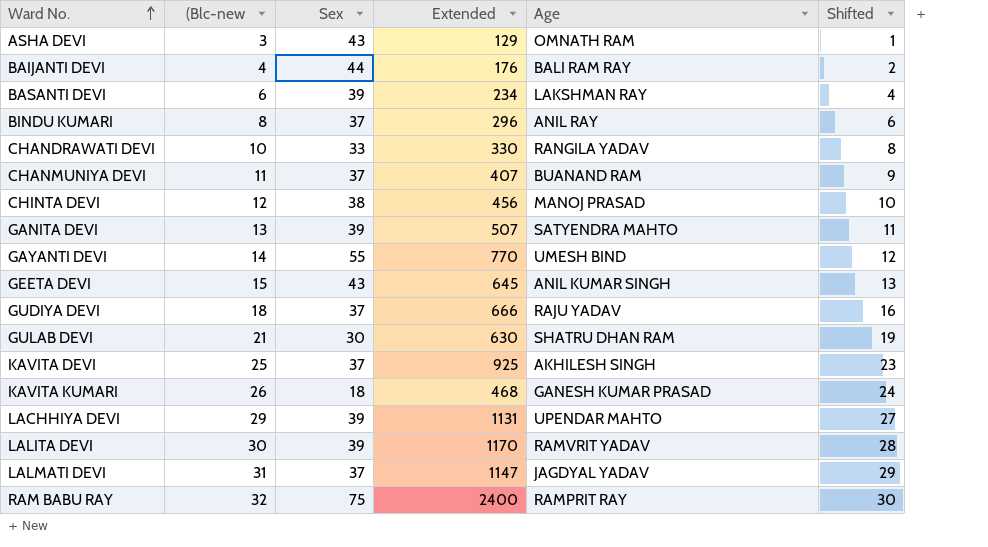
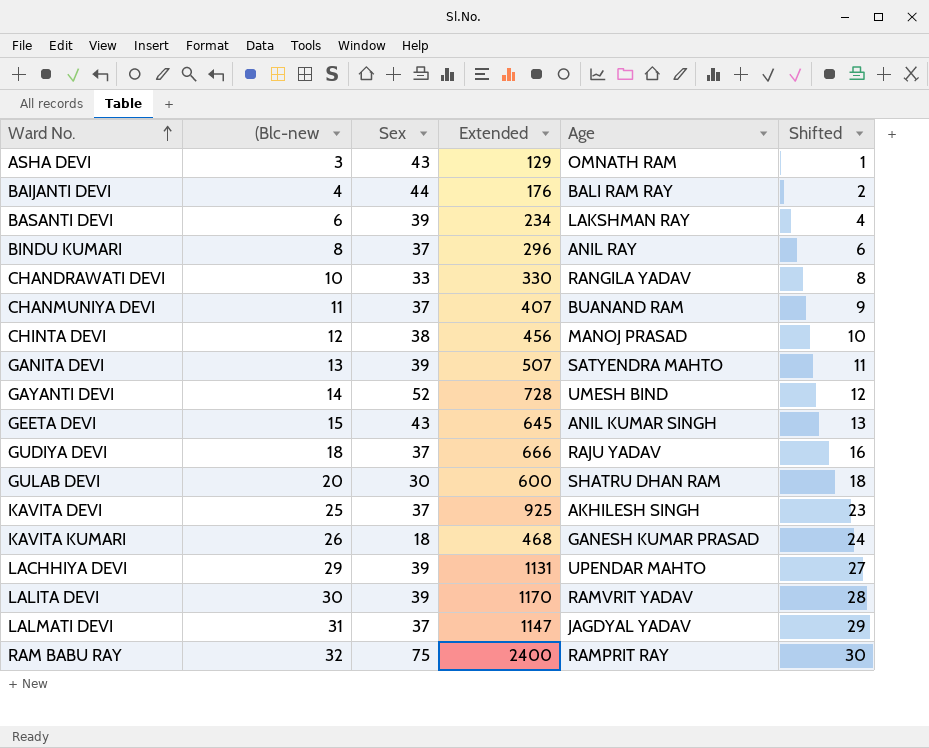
GAYANTI DEVI | Sex: 55 -> 52
GAYANTI DEVI | Extended: 770 -> 728
GULAB DEVI | (Blc-new: 21 -> 20
GULAB DEVI | Extended: 630 -> 600
GULAB DEVI | Shifted: 19 -> 18

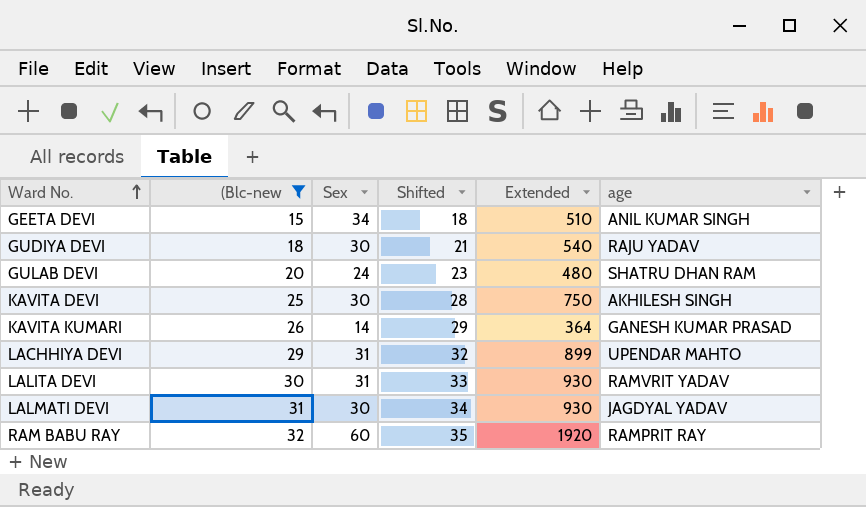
filter: none -> (Blc-new >= 15
column Shifted | formula: [(Blc-new] - 2 -> [(Blc-new] + 3
column Shifted | position: 6 -> 4
column name: Age -> age
GEETA DEVI | Sex: 43 -> 34
GEETA DEVI | Extended: 645 -> 510
GUDIYA DEVI | Sex: 37 -> 30
GUDIYA DEVI | Extended: 666 -> 540
GULAB DEVI | Sex: 30 -> 24
GULAB DEVI | Extended: 600 -> 480
KAVITA DEVI | Sex: 37 -> 30
KAVITA DEVI | Extended: 925 -> 750
KAVITA KUMARI | Sex: 18 -> 14
KAVITA KUMARI | Extended: 468 -> 364
LACHHIYA DEVI | Sex: 39 -> 31
LACHHIYA DEVI | Extended: 1131 -> 899
LALITA DEVI | Sex: 39 -> 31
LALITA DEVI | Extended: 1170 -> 930
LALMATI DEVI | Sex: 37 -> 30
LALMATI DEVI | Extended: 1147 -> 930
RAM BABU RAY | Sex: 75 -> 60
RAM BABU RAY | Extended: 2400 -> 1920

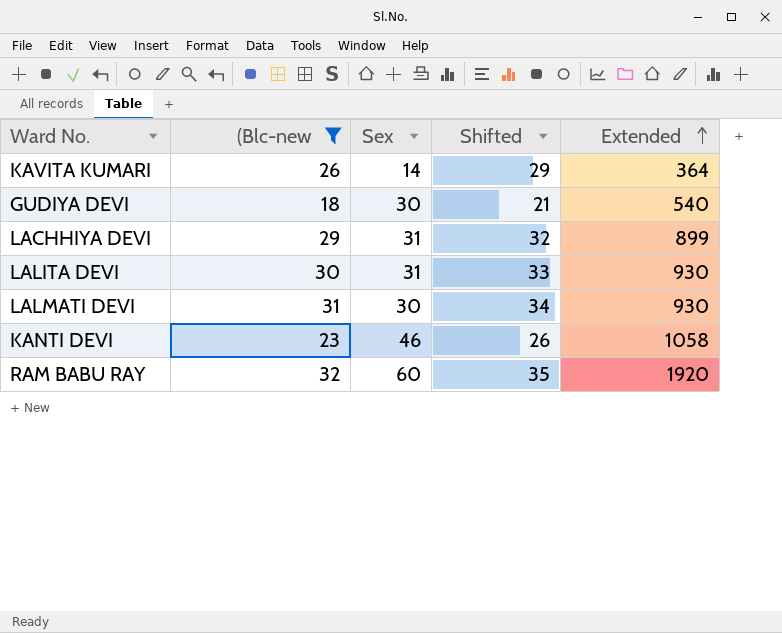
row order: Ward No. ascending -> Extended ascending
column age | position: 6 -> none
row GEETA DEVI: 15 | 34 | 18 | 510 | ANIL KUMAR SINGH -> none
row GULAB DEVI: 20 | 24 | 23 | 480 | SHATRU DHAN RAM -> none
row KAVITA DEVI: 25 | 30 | 28 | 750 | AKHILESH SINGH -> none
row KANTI DEVI: none -> 23 | 46 | 26 | 1058

